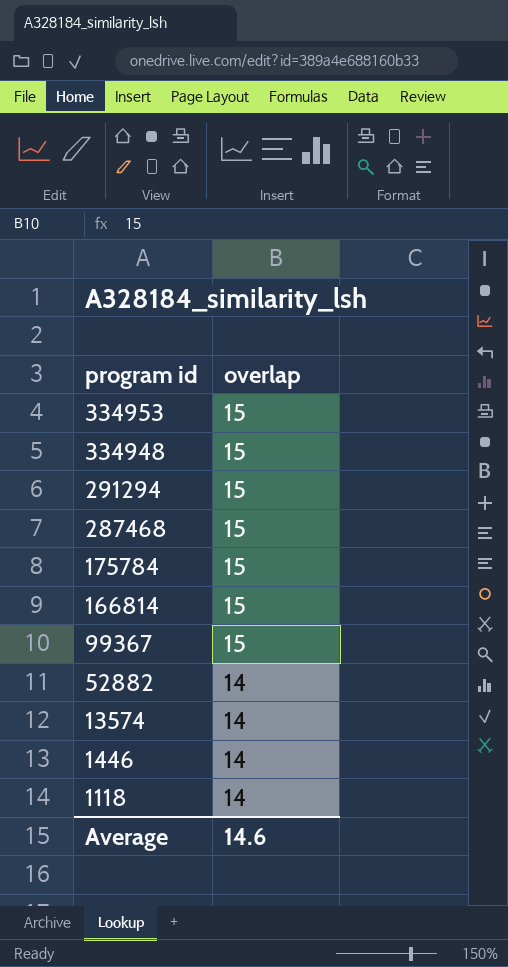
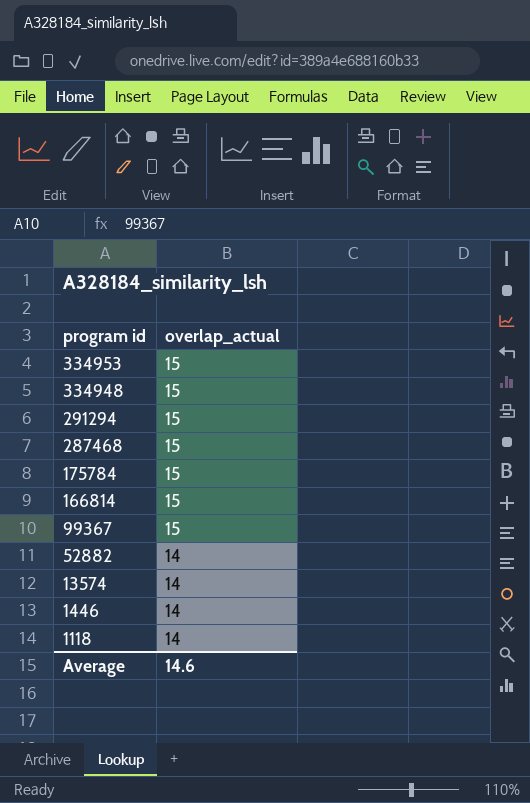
column name: overlap -> overlap_actual

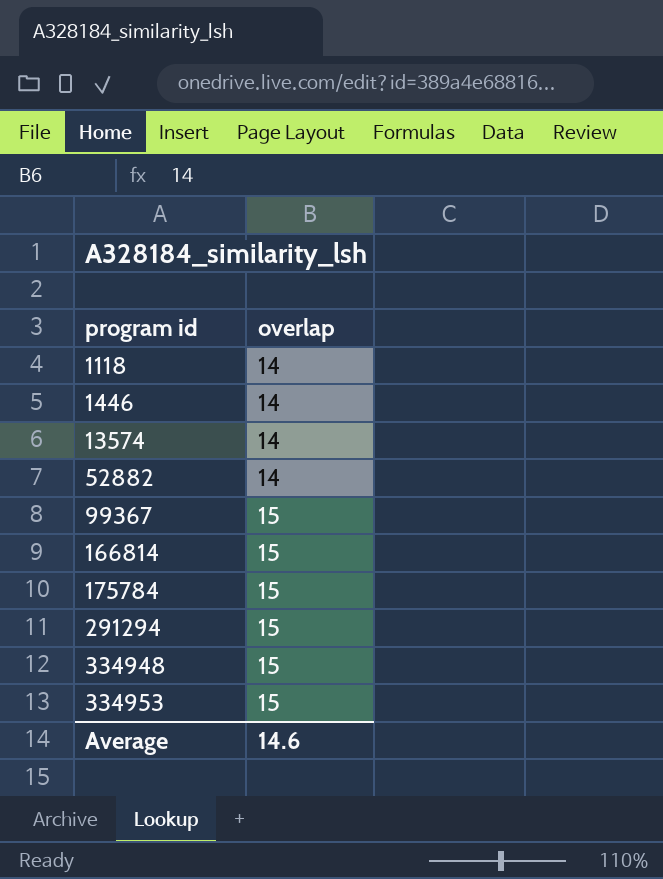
row order: program id descending -> program id ascending
column name: overlap_actual -> overlap
row 287468: 15 -> none

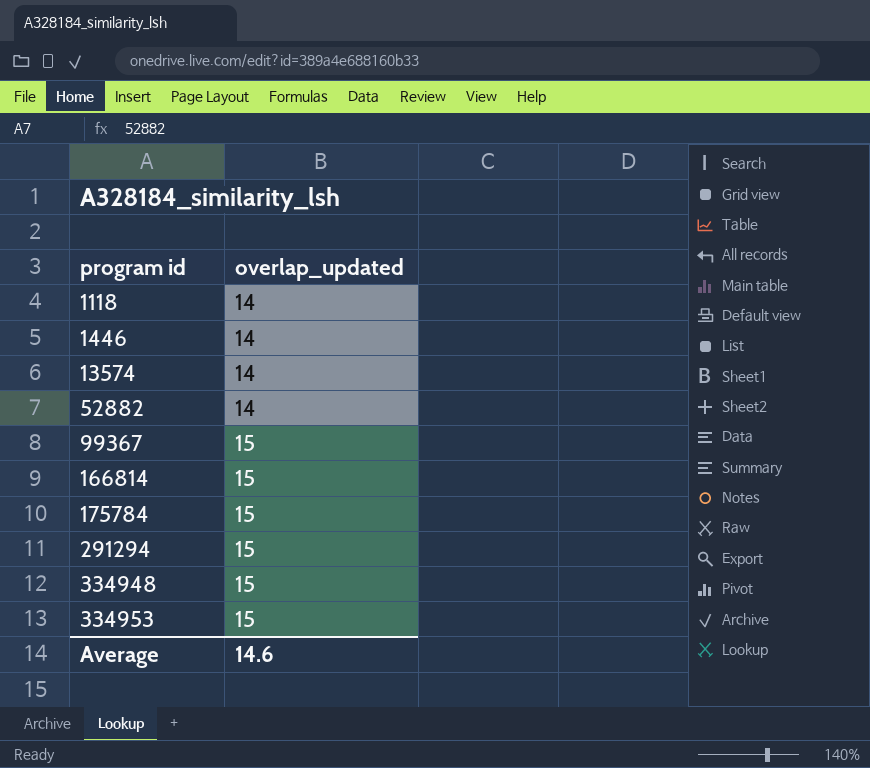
column name: overlap -> overlap_updated

